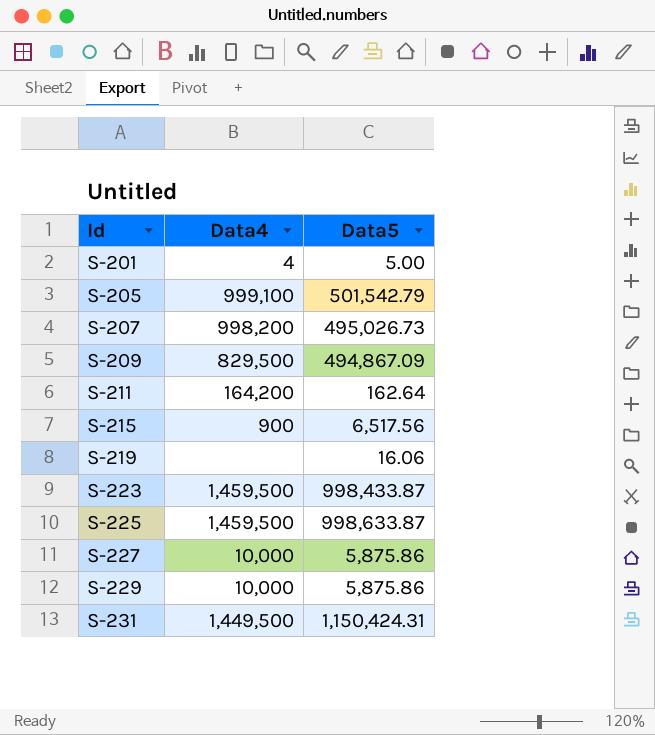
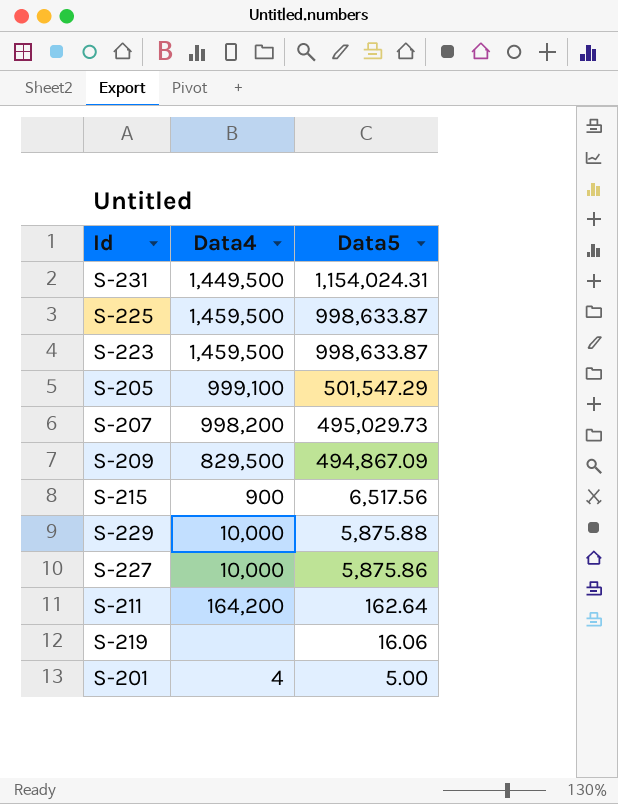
row order: Id ascending -> Data5 descending
S-231 | Data5: 1,150,424.31 -> 1,154,024.31
S-223 | Data5: 998,433.87 -> 998,633.87
S-205 | Data5: 501,542.79 -> 501,547.29
S-207 | Data5: 495,026.73 -> 495,029.73
S-229 | Data5: 5,875.86 -> 5,875.88

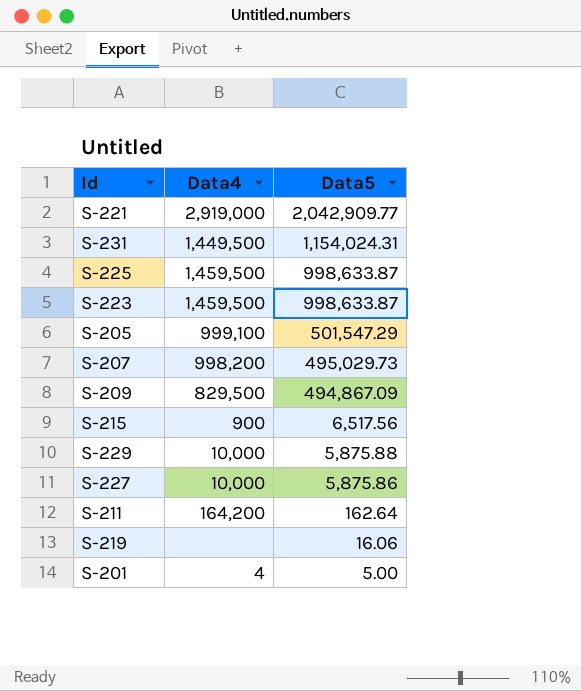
row S-221: none -> 2,919,000 | 2,042,909.77

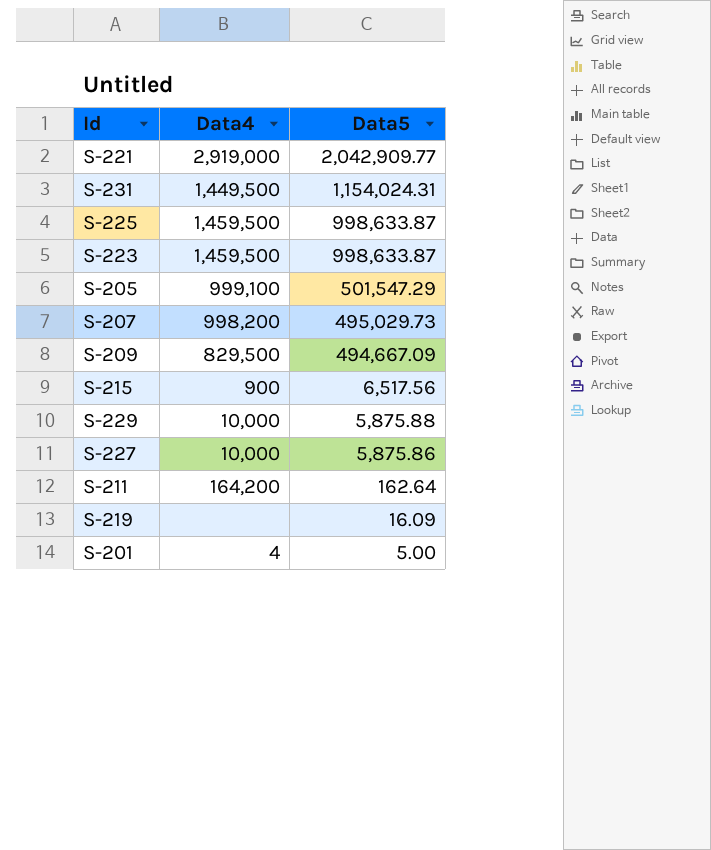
S-209 | Data5: 494,867.09 -> 494,667.09
S-219 | Data5: 16.06 -> 16.09

